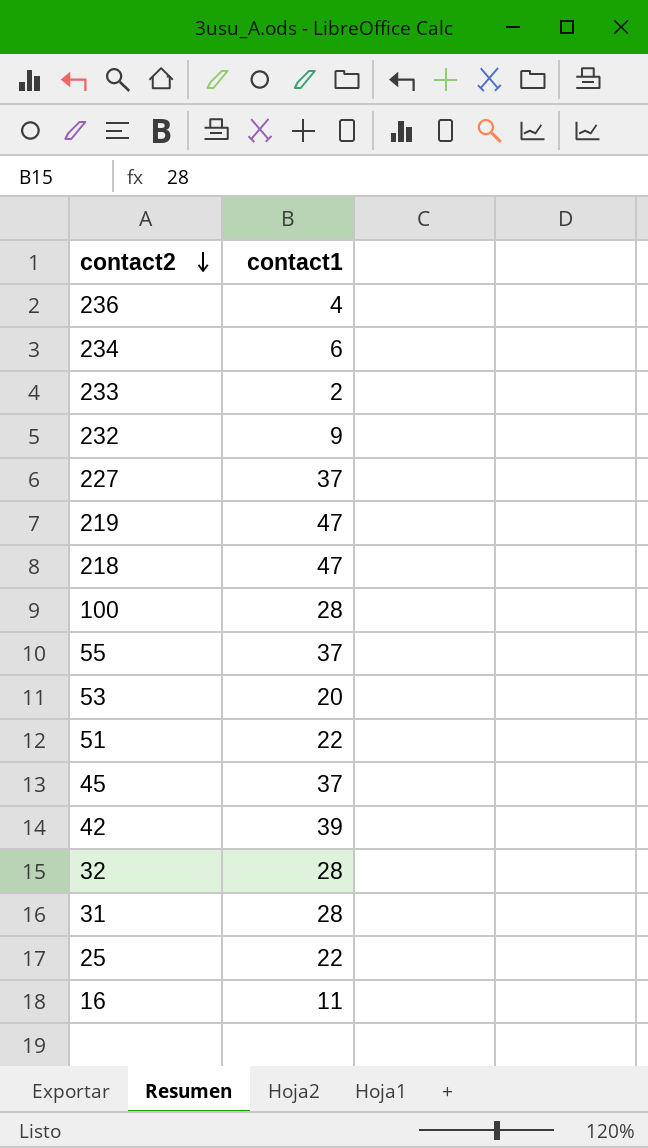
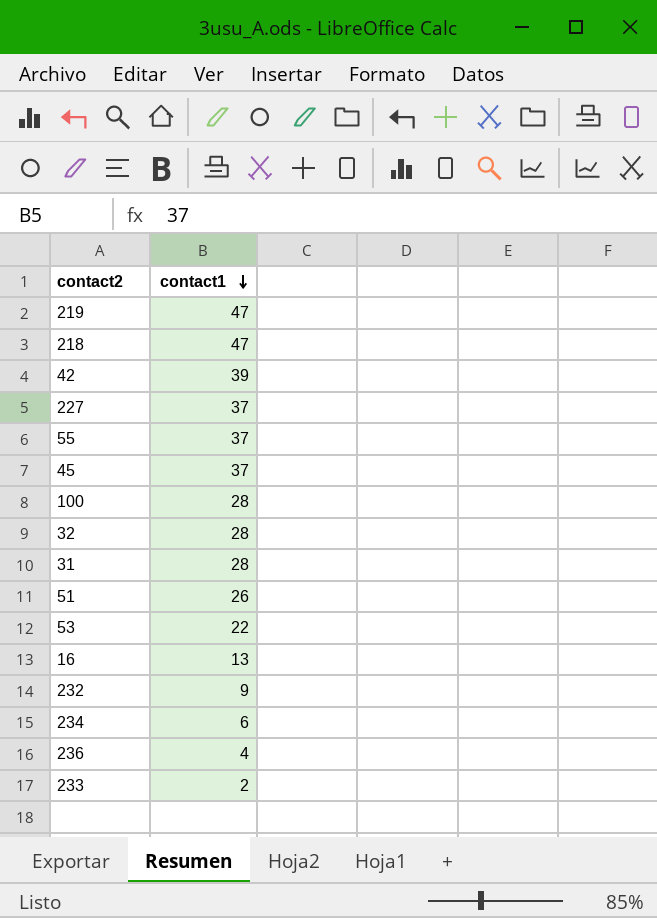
row order: contact2 descending -> contact1 descending
row 25: 22 -> none
51 | contact1: 22 -> 26
53 | contact1: 20 -> 22
16 | contact1: 11 -> 13

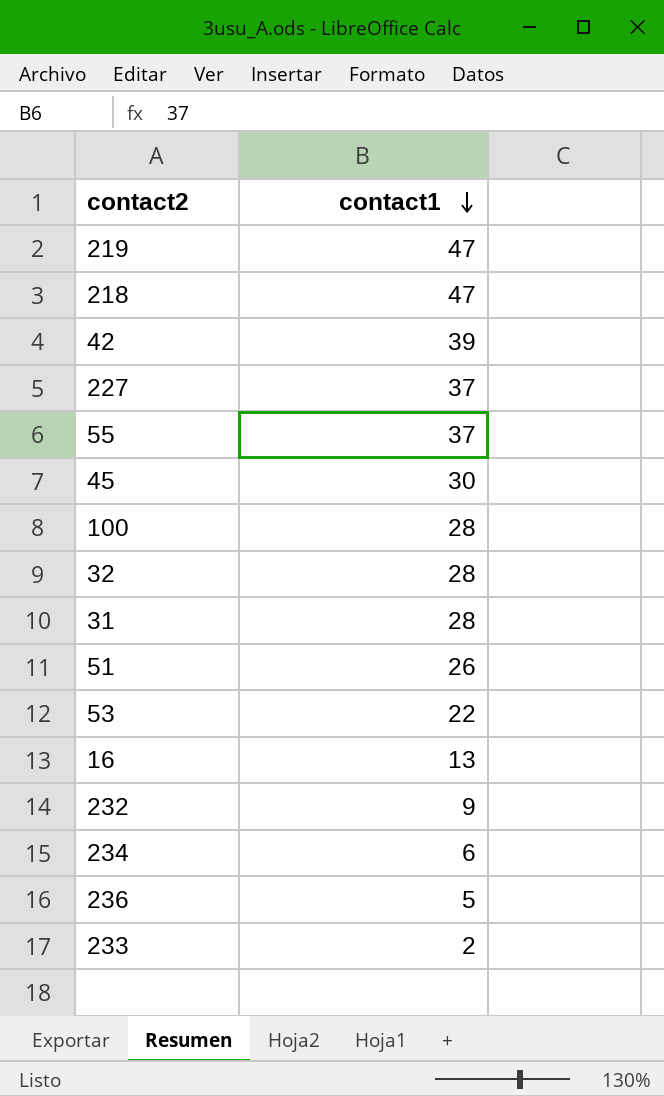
45 | contact1: 37 -> 30
236 | contact1: 4 -> 5

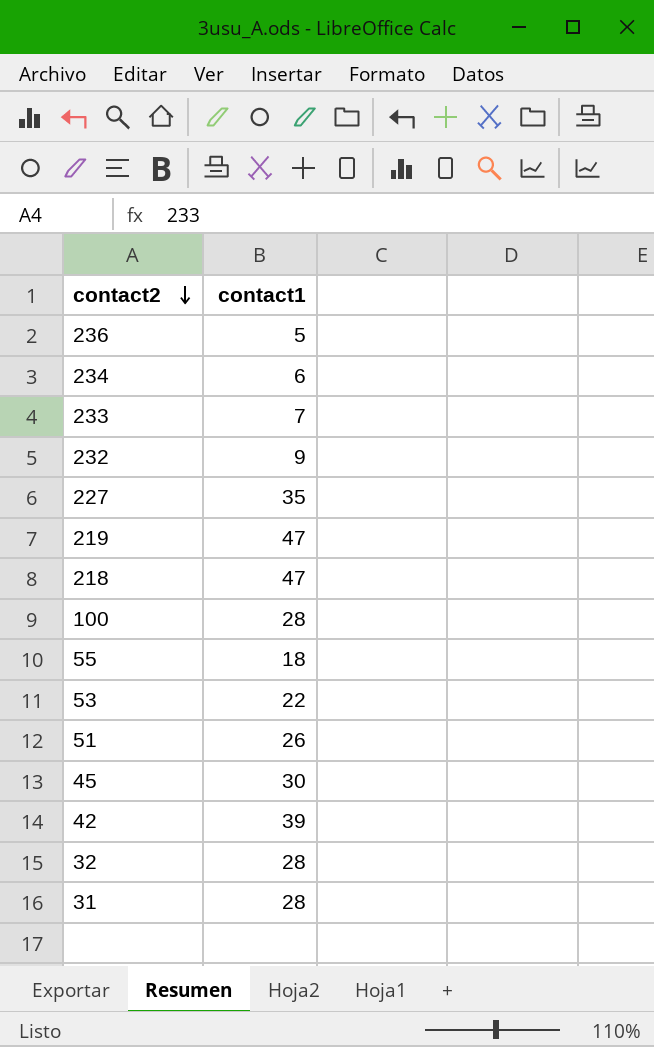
row order: contact1 descending -> contact2 descending
row 16: 13 -> none
233 | contact1: 2 -> 7
227 | contact1: 37 -> 35
55 | contact1: 37 -> 18

